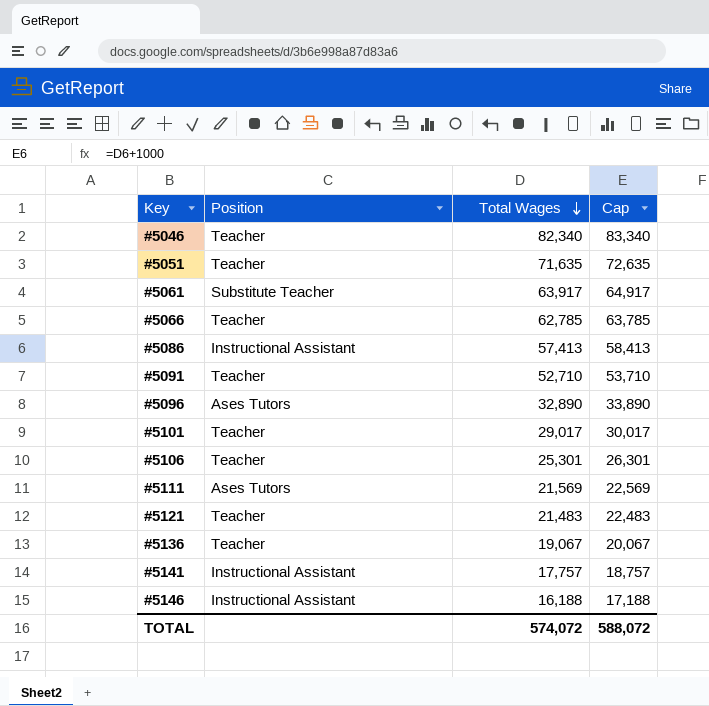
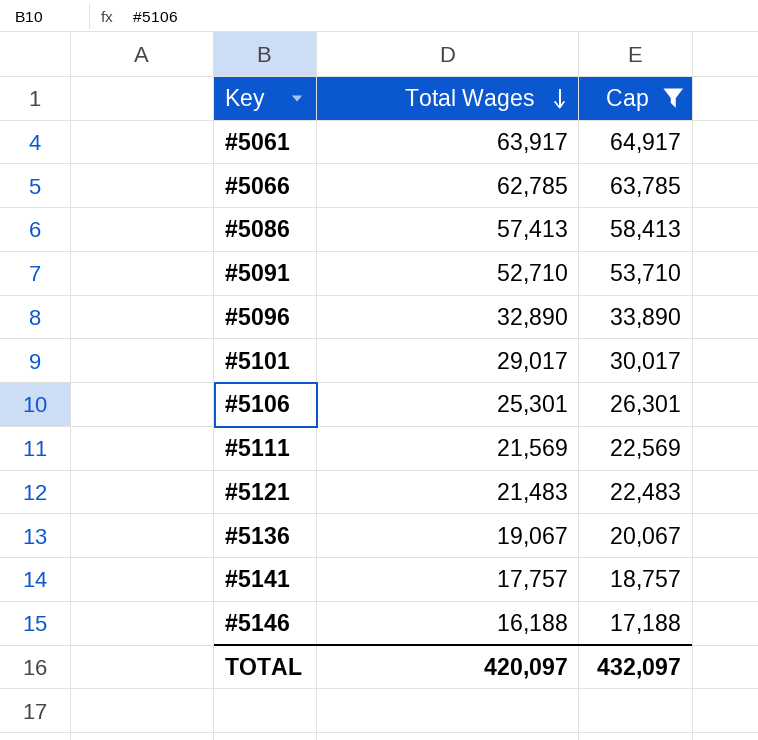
filter: none -> Cap <= 64,917
column Position | position: 2 -> none
TOTAL | Total Wages: 574,072 -> 420,097
TOTAL | Cap: 588,072 -> 432,097

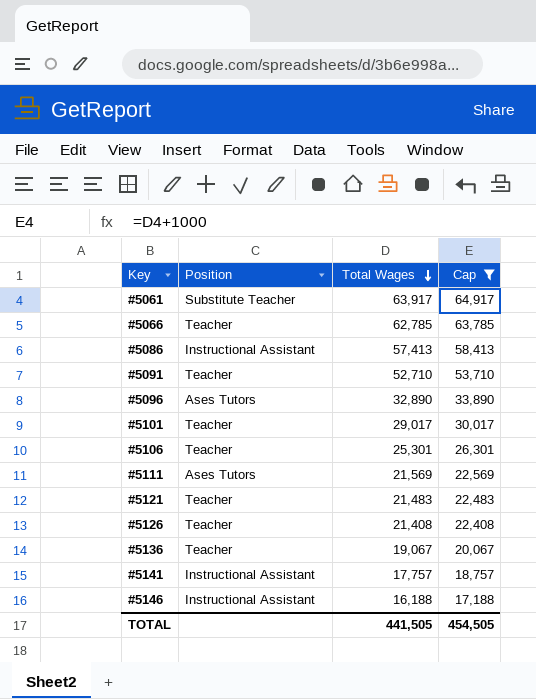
column Position | position: none -> 2
row #5126: none -> Teacher | 21,408 | 22,408
TOTAL | Total Wages: 420,097 -> 441,505
TOTAL | Cap: 432,097 -> 454,505

